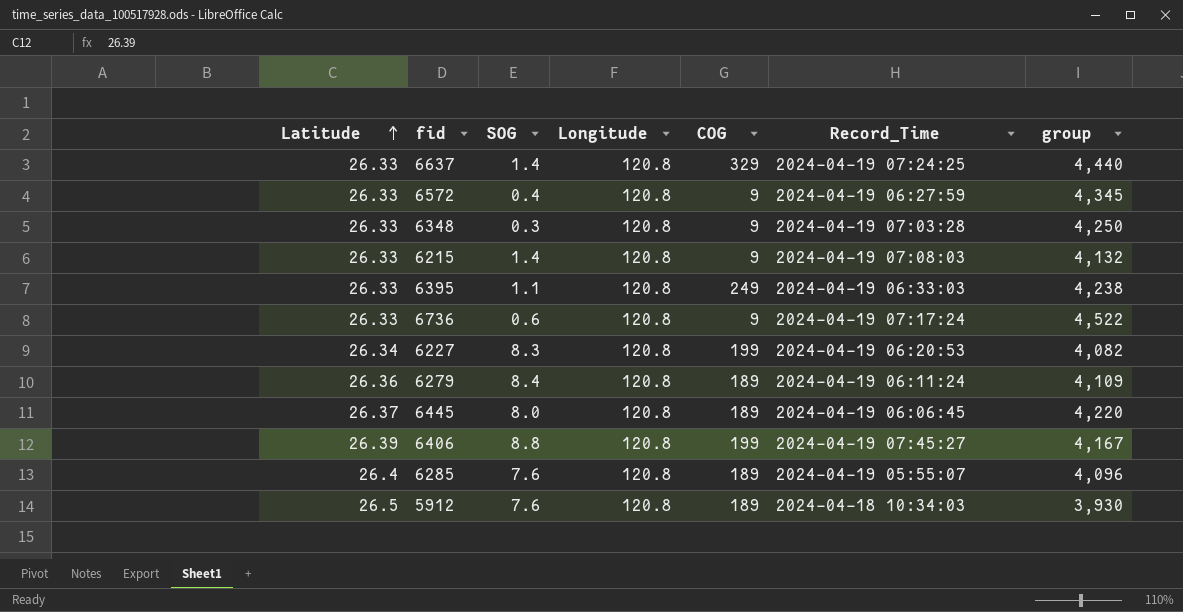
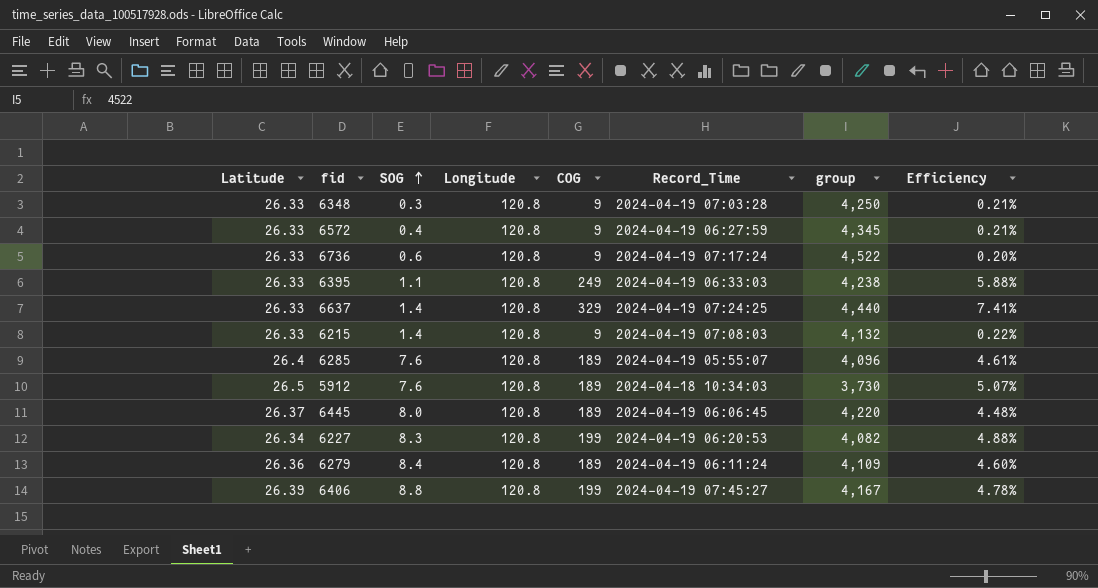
row order: Latitude ascending -> SOG ascending
column Efficiency | formula: none -> [COG] / [group]
5912 | group: 3,930 -> 3,730

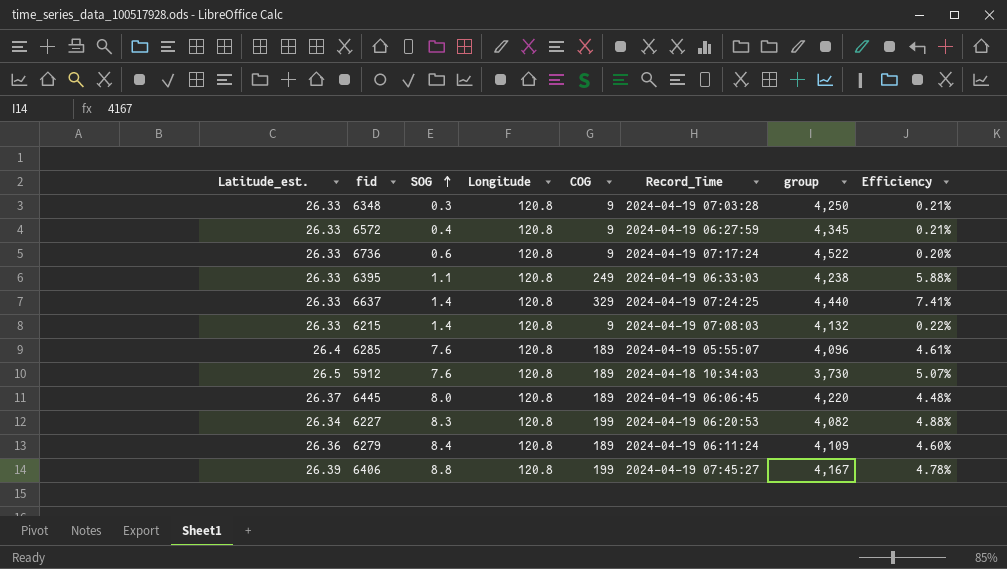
column name: Latitude -> Latitude_est.

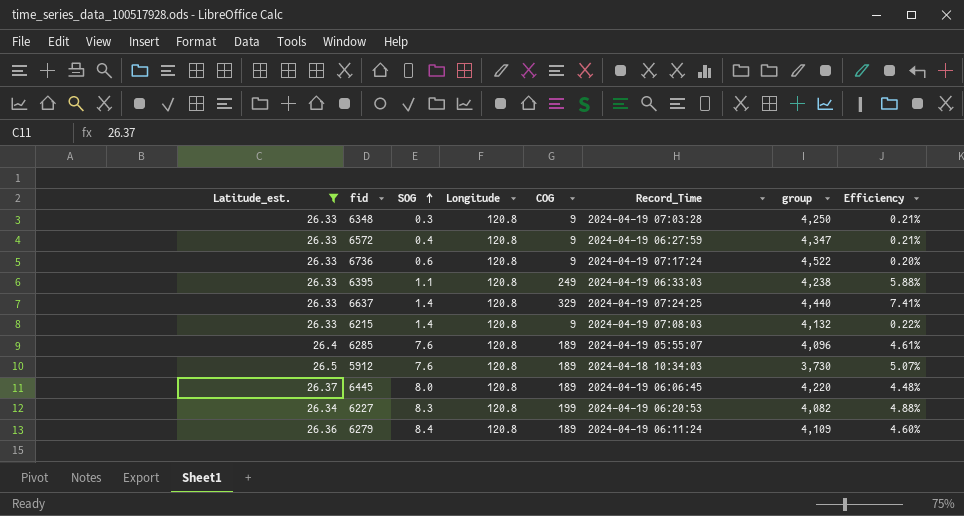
filter: none -> Latitude_est. != 26.39
6572 | group: 4,345 -> 4,347

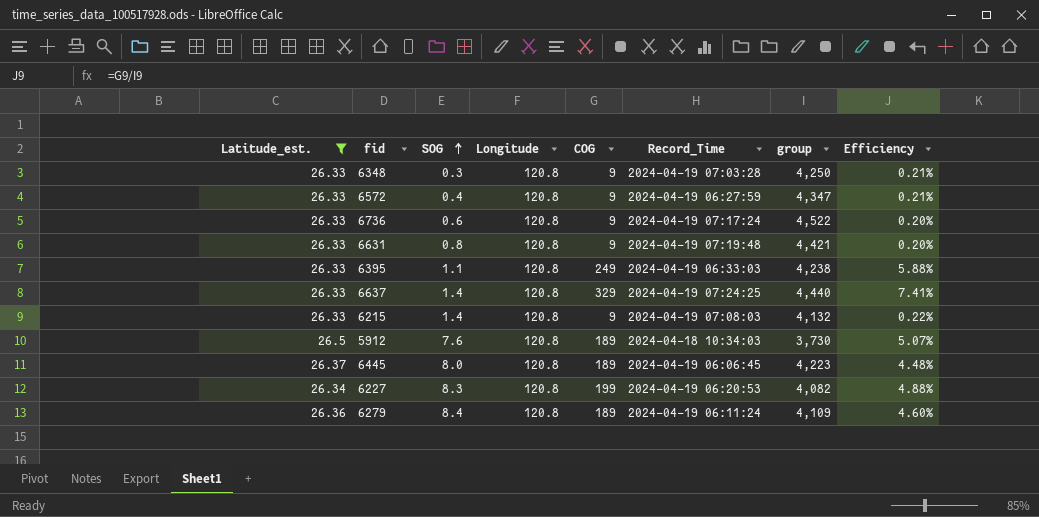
row 6285: 26.4 | 7.6 | 120.8 | 189 | 2024-04-19 05:55:07 | 4,096 | 4.61% -> none
row 6631: none -> 26.33 | 0.8 | 120.8 | 9 | 2024-04-19 07:19:48 | 4,421 | 0.20%
6445 | group: 4,220 -> 4,223

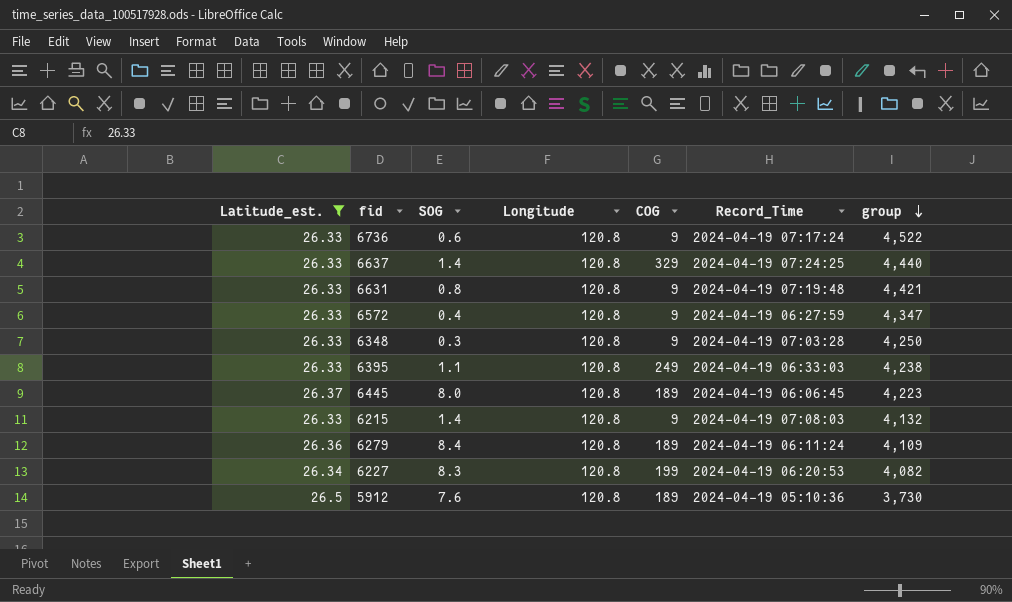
row order: SOG ascending -> group descending
column Efficiency | formula: [COG] / [group] -> none
5912 | Record_Time: 2024-04-18 10:34:03 -> 2024-04-19 05:10:36

